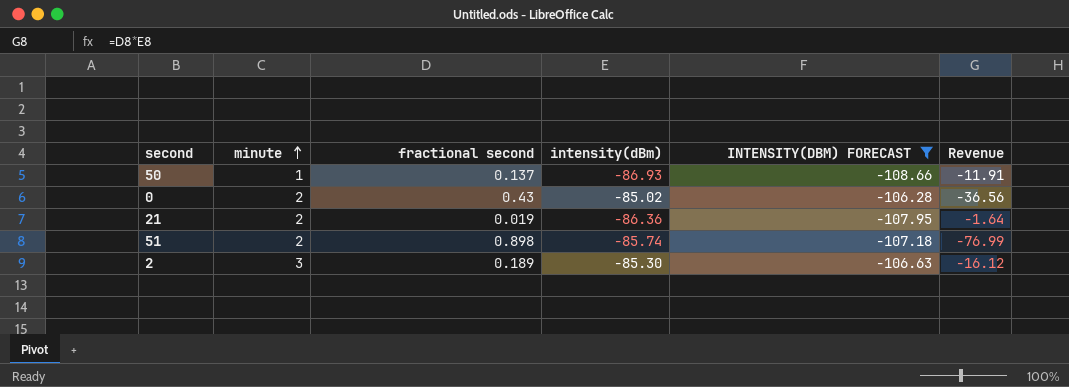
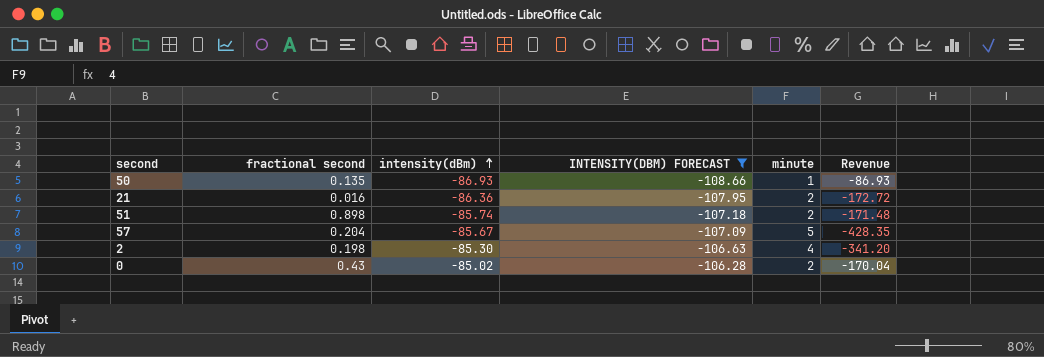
row order: minute ascending -> intensity(dBm) ascending
column minute | position: 2 -> 5
column Revenue | formula: [fractional second] * [intensity(dBm)] -> [intensity(dBm)] * [minute]
50 | fractional second: 0.137 -> 0.135
21 | fractional second: 0.019 -> 0.016
row 57: none -> 0.204 | -85.67 | -107.09 | 5 | -428.35
2 | fractional second: 0.189 -> 0.198
2 | minute: 3 -> 4

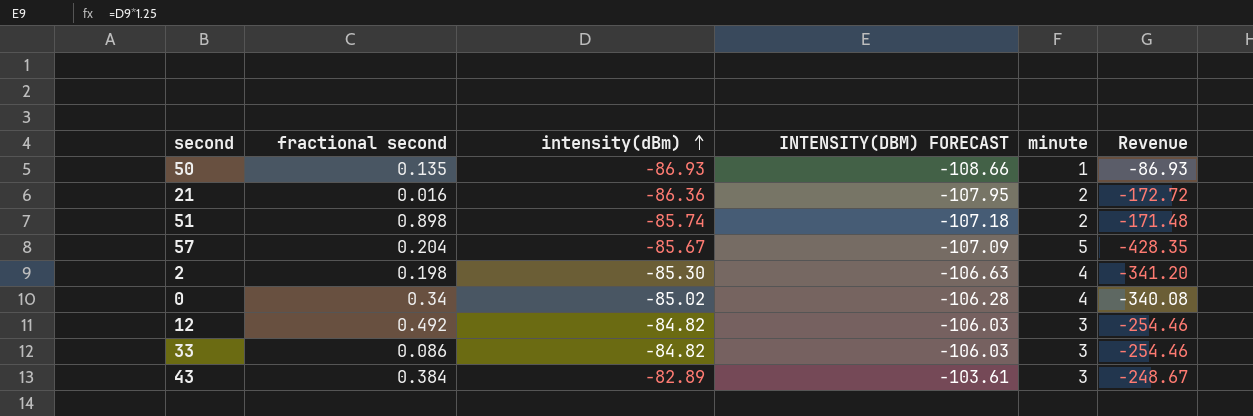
filter: INTENSITY(DBM) FORECAST <= -106.28 -> none
0 | fractional second: 0.43 -> 0.34
0 | minute: 2 -> 4
0 | Revenue: -170.04 -> -340.08

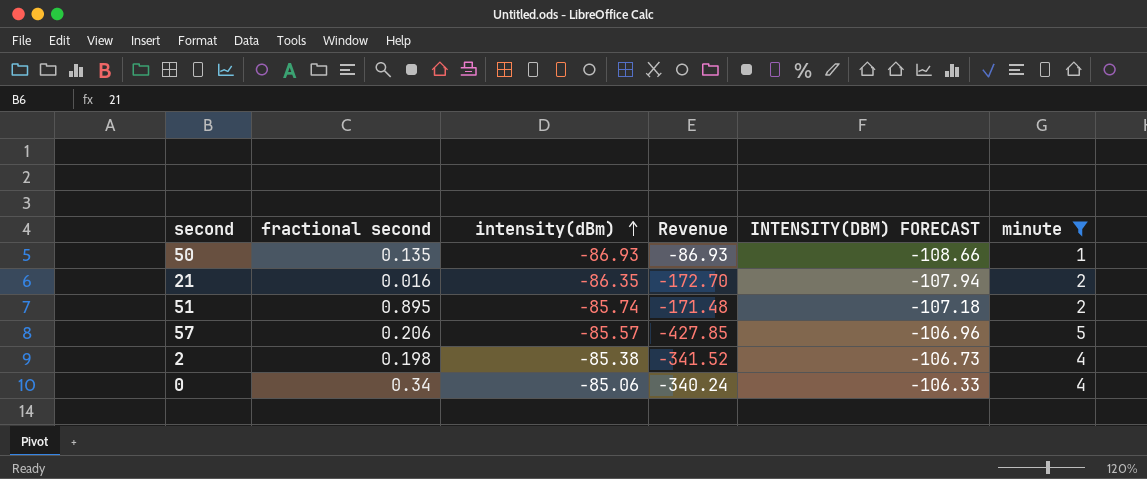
filter: none -> minute != 3
column Revenue | position: 6 -> 4
21 | intensity(dBm): -86.36 -> -86.35
21 | Revenue: -172.72 -> -172.70
21 | INTENSITY(DBM) FORECAST: -107.95 -> -107.94
51 | fractional second: 0.898 -> 0.895
57 | fractional second: 0.204 -> 0.206
57 | intensity(dBm): -85.67 -> -85.57
57 | Revenue: -428.35 -> -427.85
57 | INTENSITY(DBM) FORECAST: -107.09 -> -106.96
2 | intensity(dBm): -85.30 -> -85.38
2 | Revenue: -341.20 -> -341.52
2 | INTENSITY(DBM) FORECAST: -106.63 -> -106.73
0 | intensity(dBm): -85.02 -> -85.06
0 | Revenue: -340.08 -> -340.24
0 | INTENSITY(DBM) FORECAST: -106.28 -> -106.33

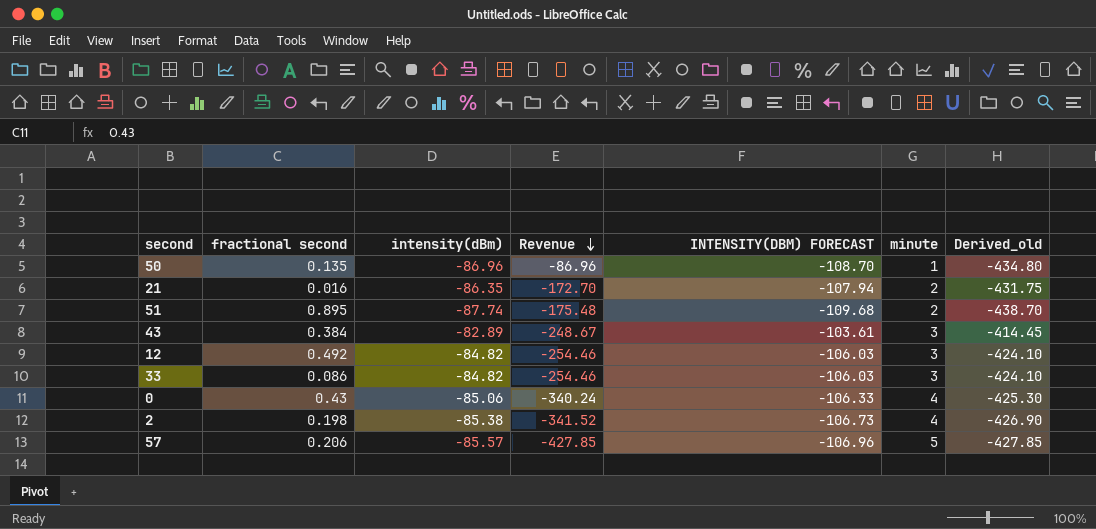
filter: minute != 3 -> none
row order: intensity(dBm) ascending -> Revenue descending
column Derived_old | formula: none -> [intensity(dBm)] * 5
50 | intensity(dBm): -86.93 -> -86.96
50 | Revenue: -86.93 -> -86.96
50 | INTENSITY(DBM) FORECAST: -108.66 -> -108.70
51 | intensity(dBm): -85.74 -> -87.74
51 | Revenue: -171.48 -> -175.48
51 | INTENSITY(DBM) FORECAST: -107.18 -> -109.68
0 | fractional second: 0.34 -> 0.43

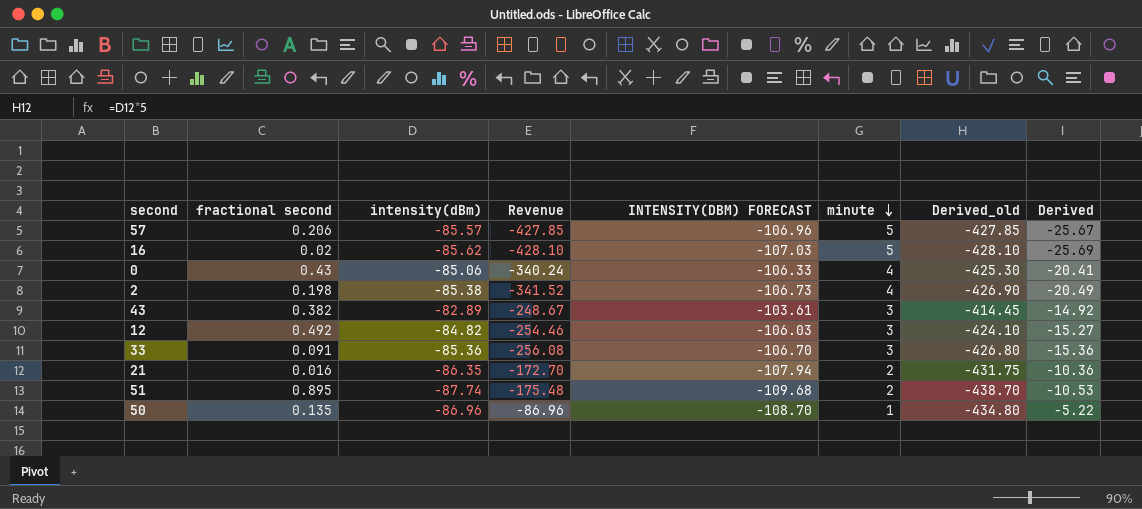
row order: Revenue descending -> minute descending
column Derived | formula: none -> [Revenue] * 0.06
row 16: none -> 0.02 | -85.62 | -428.10 | -107.03 | 5 | -428.10 | -25.69
43 | fractional second: 0.384 -> 0.382
33 | fractional second: 0.086 -> 0.091
33 | intensity(dBm): -84.82 -> -85.36
33 | Revenue: -254.46 -> -256.08
33 | INTENSITY(DBM) FORECAST: -106.03 -> -106.70
33 | Derived_old: -424.10 -> -426.80

